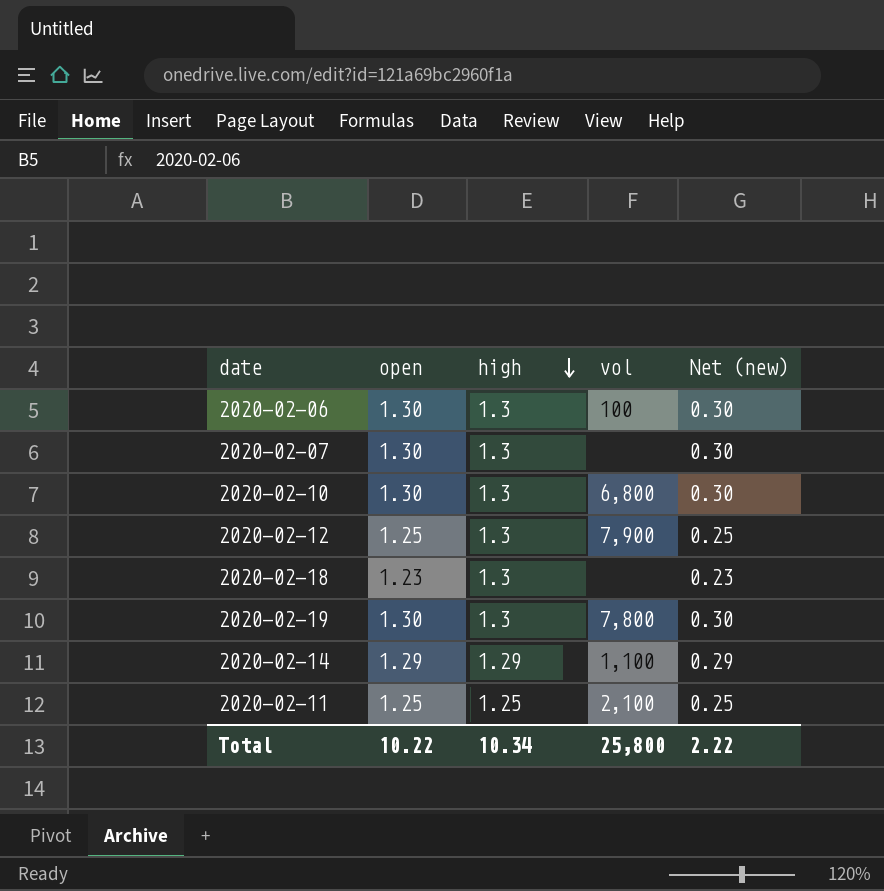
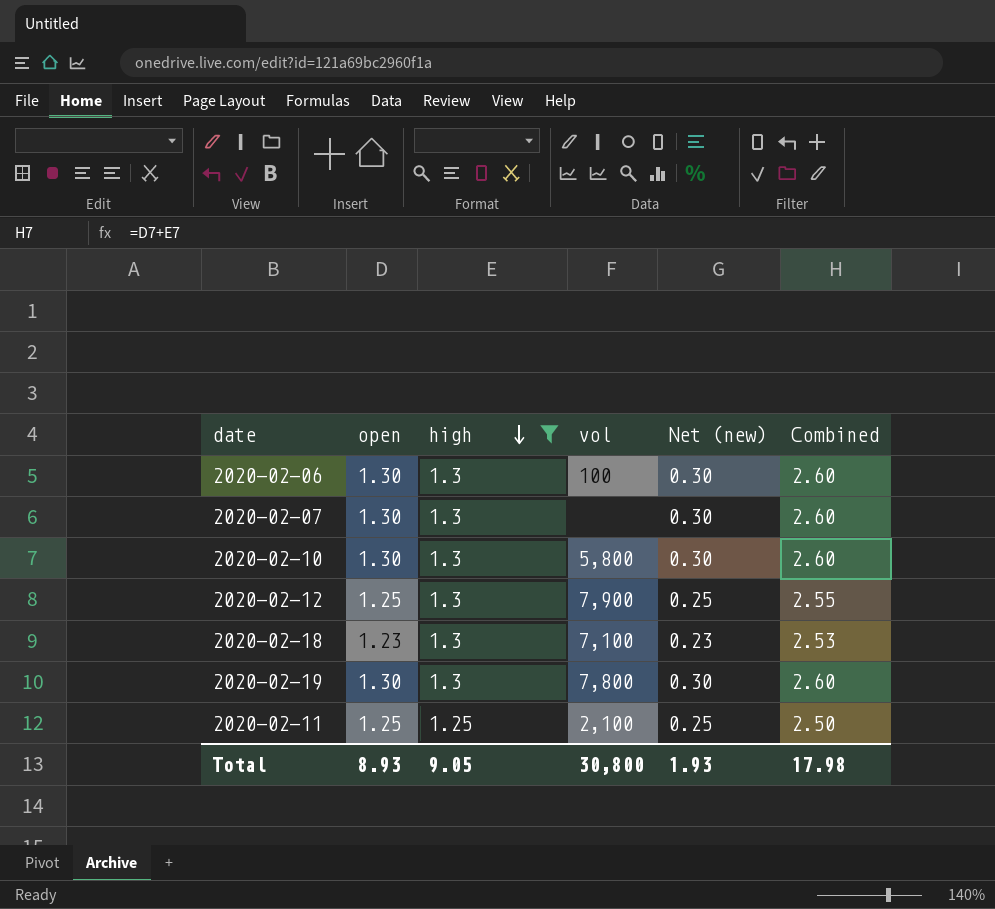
filter: none -> high != 1.29
column Combined | formula: none -> [open] + [high]
2020-02-10 | vol: 6,800 -> 5,800
2020-02-18 | vol: none -> 7,100
Total | open: 10.22 -> 8.93
Total | high: 10.34 -> 9.05
Total | vol: 25,800 -> 30,800
Total | Net (new): 2.22 -> 1.93

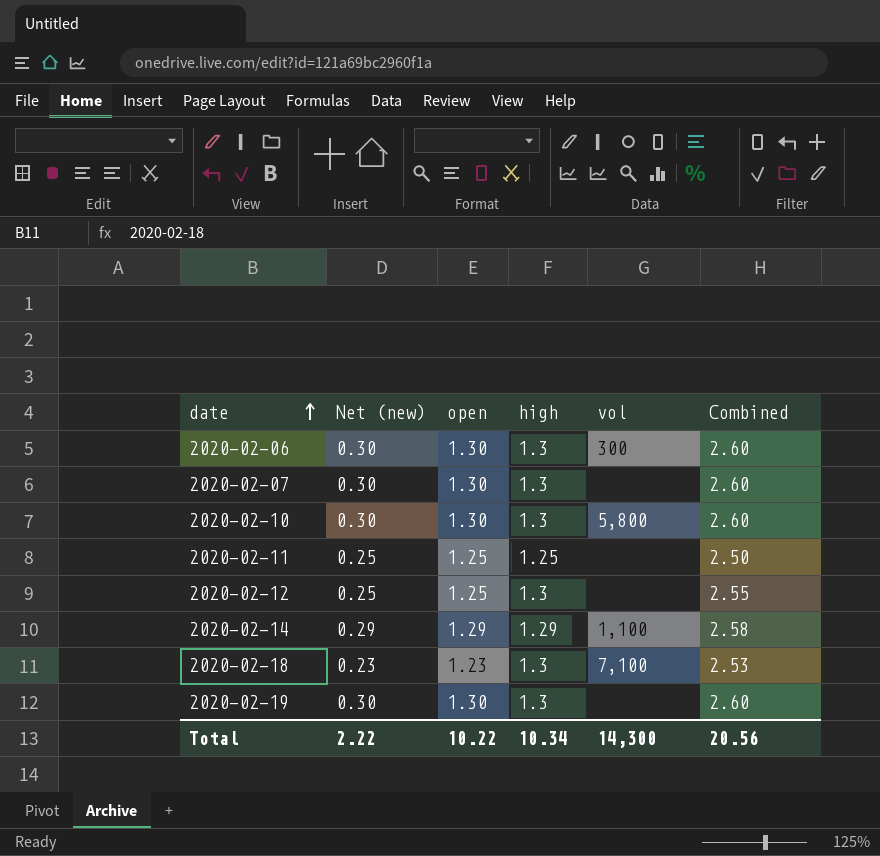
filter: high != 1.29 -> none
row order: high descending -> date ascending
column Net (new) | position: 5 -> 2
2020-02-06 | vol: 100 -> 300
2020-02-11 | vol: 2,100 -> none
2020-02-12 | vol: 7,900 -> none
2020-02-19 | vol: 7,800 -> none
Total | Net (new): 1.93 -> 2.22
Total | open: 8.93 -> 10.22
Total | high: 9.05 -> 10.34
Total | vol: 30,800 -> 14,300
Total | Combined: 17.98 -> 20.56

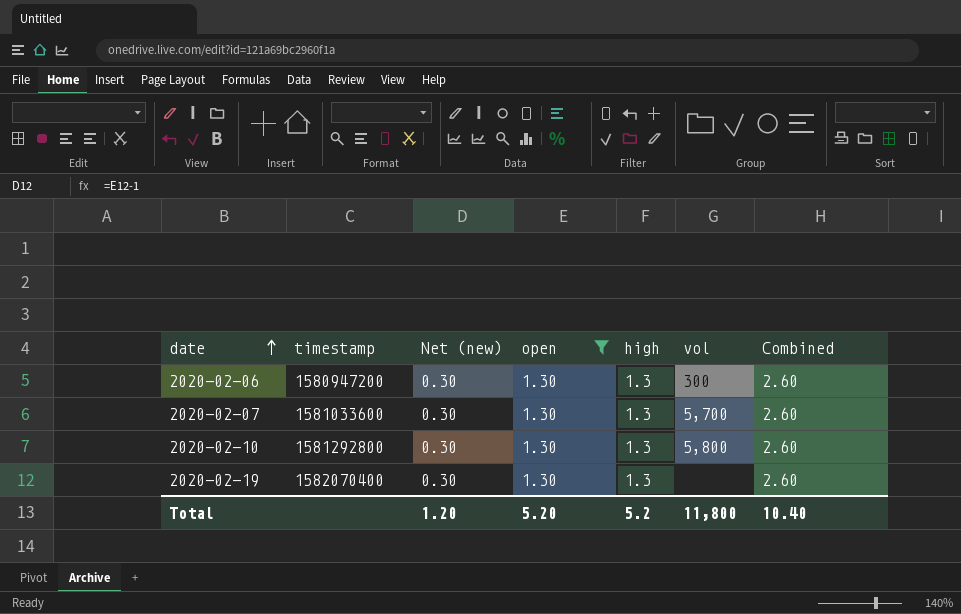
filter: none -> open = 1.30
column timestamp | position: none -> 2
2020-02-07 | vol: none -> 5,700
Total | Net (new): 2.22 -> 1.20
Total | open: 10.22 -> 5.20
Total | high: 10.34 -> 5.2
Total | vol: 14,300 -> 11,800
Total | Combined: 20.56 -> 10.40

